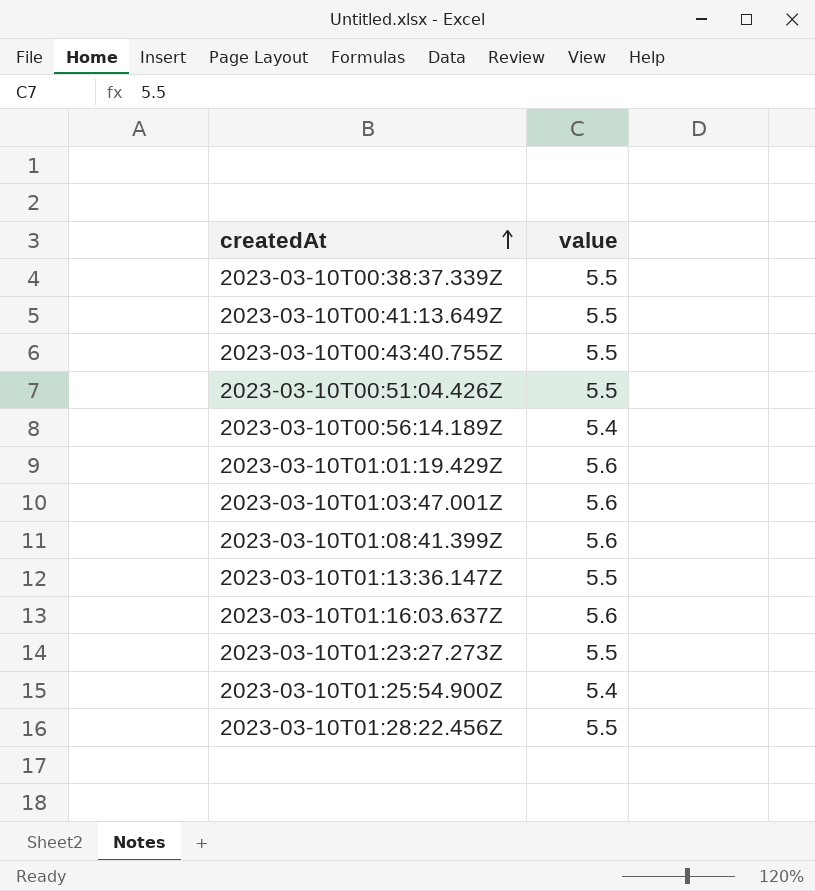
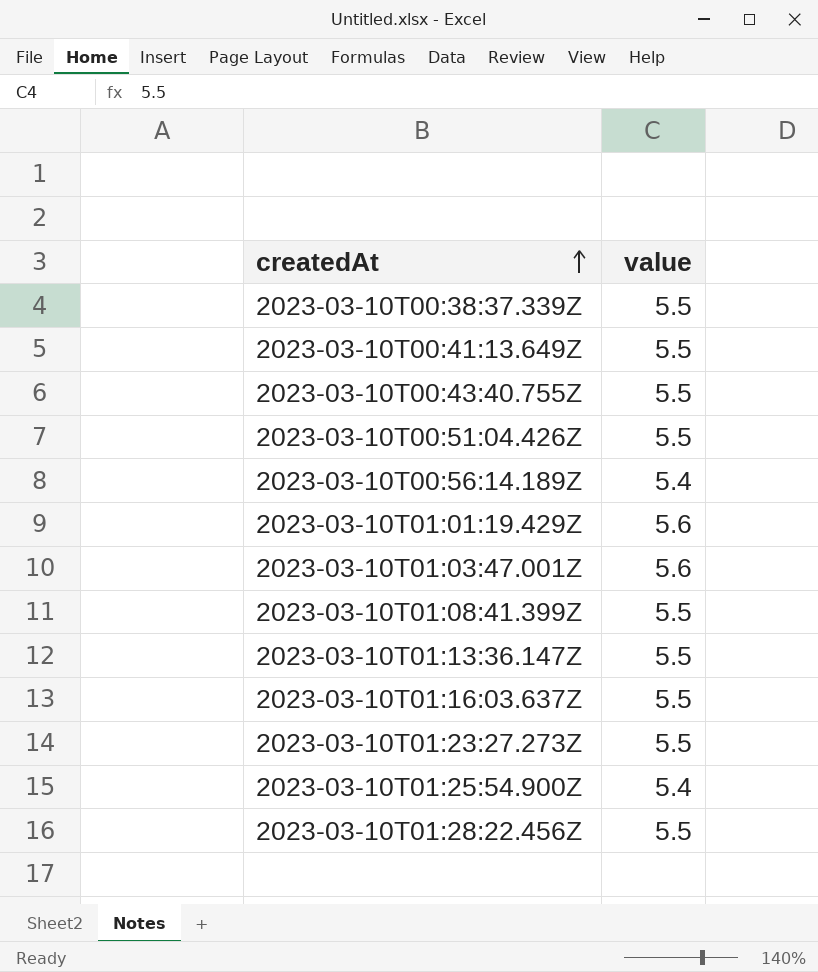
2023-03-10T01:08:41.399Z | value: 5.6 -> 5.5
2023-03-10T01:16:03.637Z | value: 5.6 -> 5.5

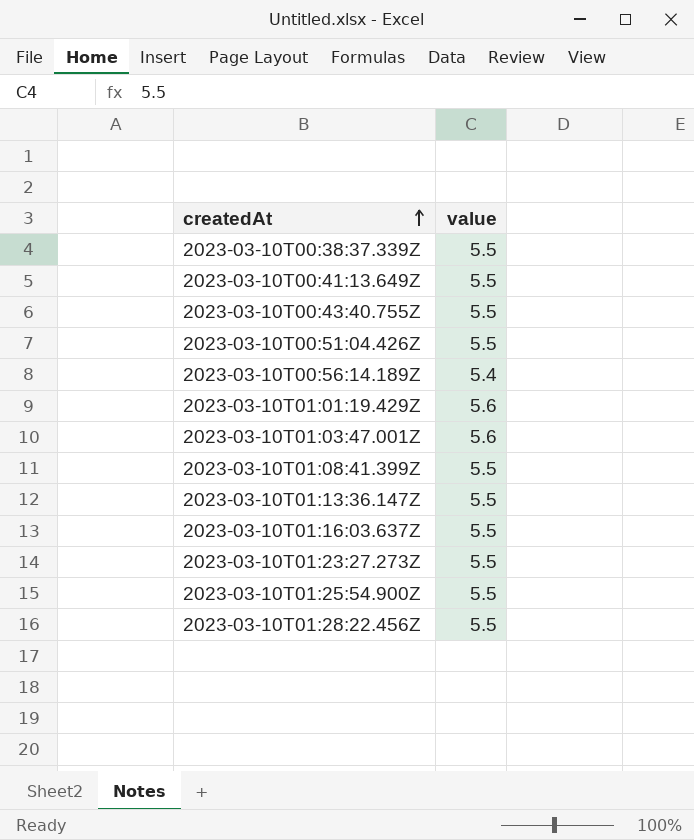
2023-03-10T01:25:54.900Z | value: 5.4 -> 5.5

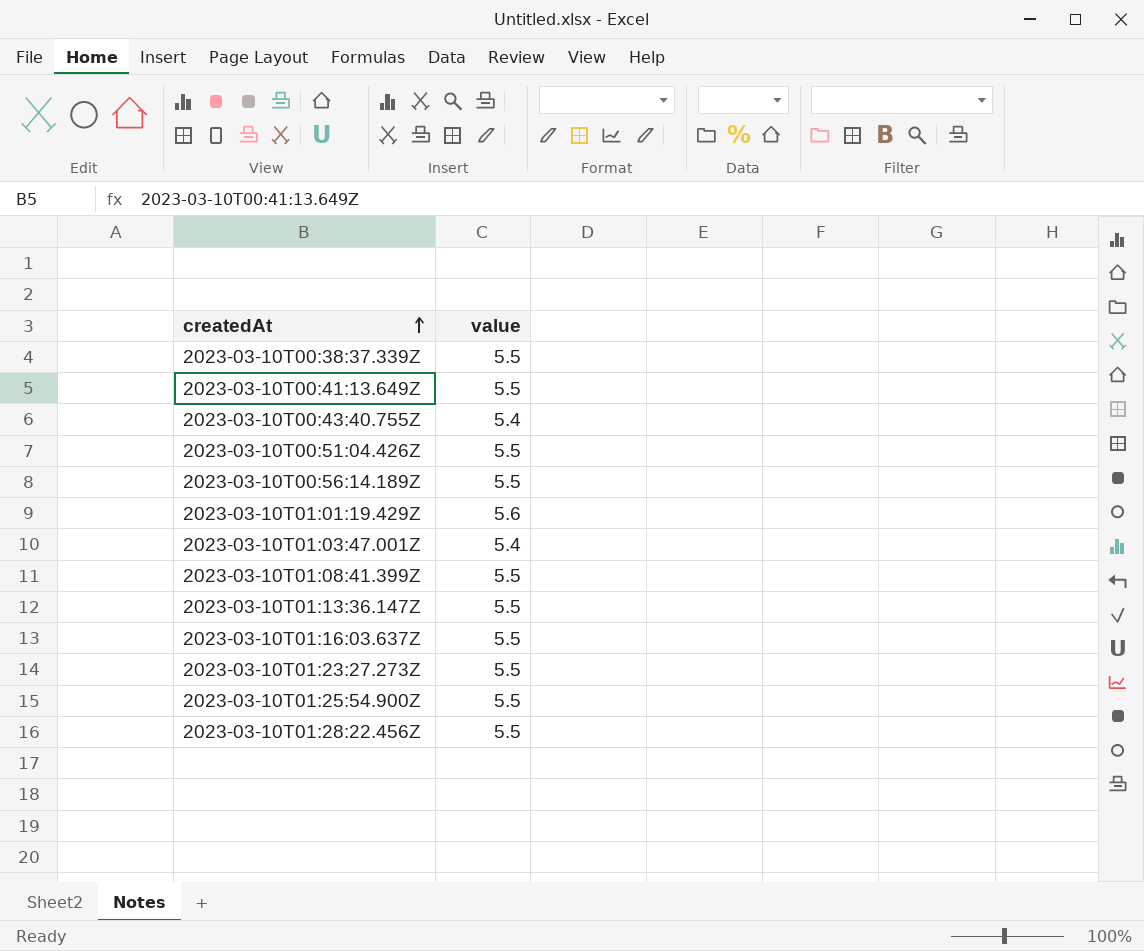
2023-03-10T00:43:40.755Z | value: 5.5 -> 5.4
2023-03-10T00:56:14.189Z | value: 5.4 -> 5.5
2023-03-10T01:03:47.001Z | value: 5.6 -> 5.4

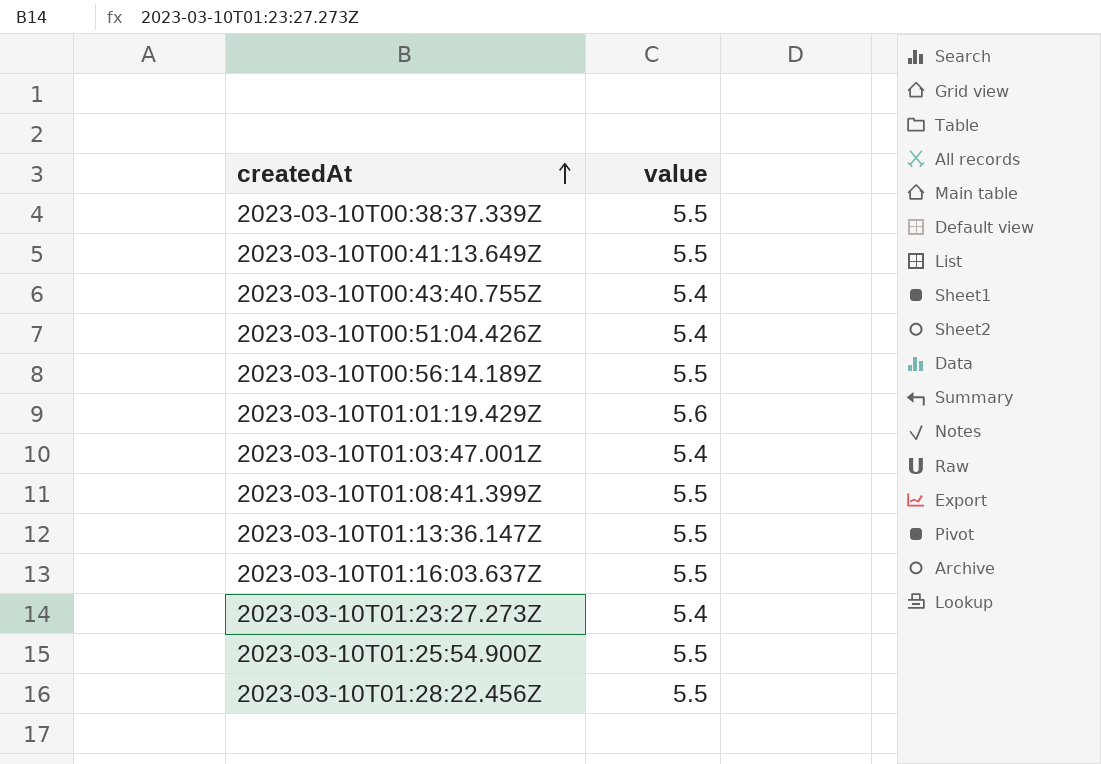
2023-03-10T00:51:04.426Z | value: 5.5 -> 5.4
2023-03-10T01:23:27.273Z | value: 5.5 -> 5.4

